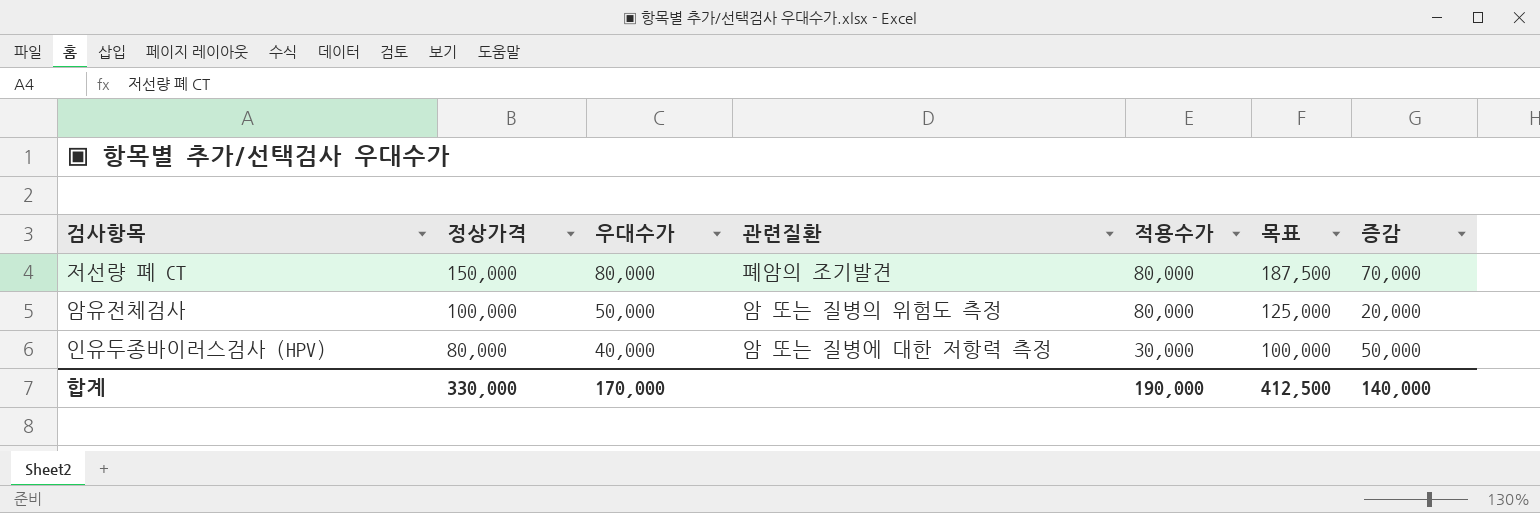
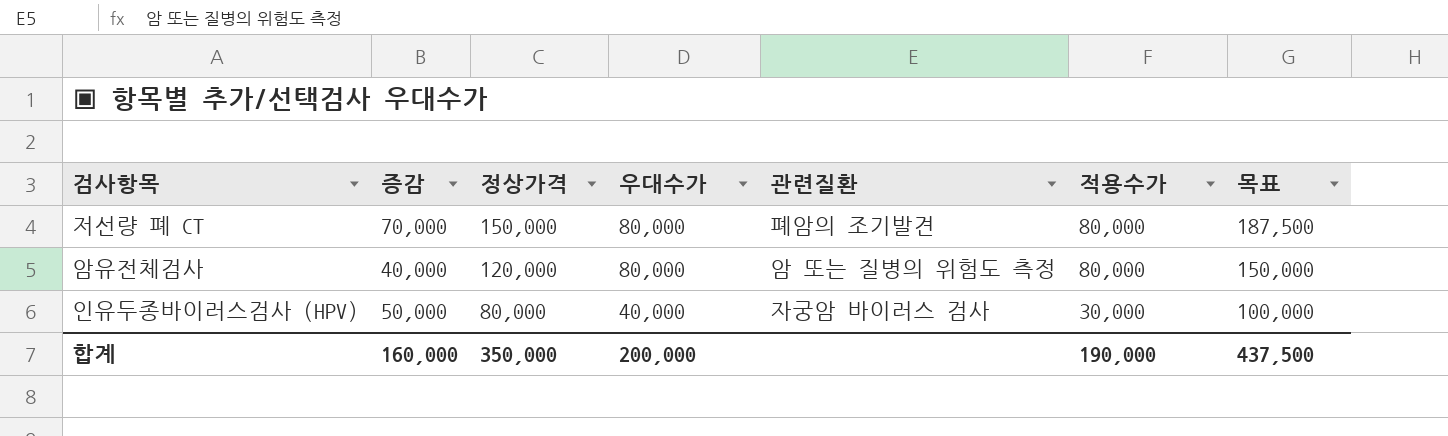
column 증감 | position: 7 -> 2
암유전체검사 | 증감: 20,000 -> 40,000
암유전체검사 | 정상가격: 100,000 -> 120,000
암유전체검사 | 우대수가: 50,000 -> 80,000
암유전체검사 | 목표: 125,000 -> 150,000
인유두종바이러스검사 (HPV) | 관련질환: 암 또는 질병에 대한 저항력 측정 -> 자궁암 바이러스 검사
합계 | 증감: 140,000 -> 160,000
합계 | 정상가격: 330,000 -> 350,000
합계 | 우대수가: 170,000 -> 200,000
합계 | 목표: 412,500 -> 437,500

